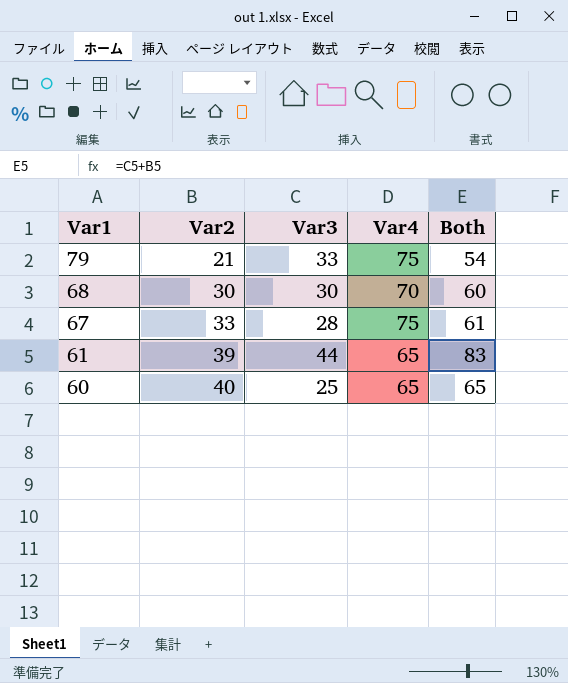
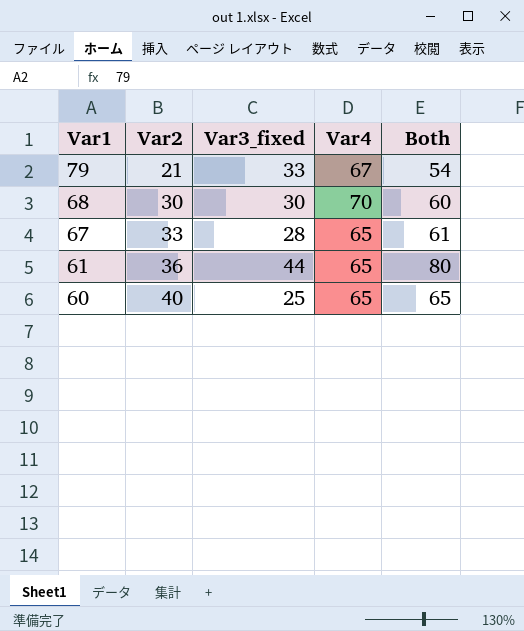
column name: Var3 -> Var3_fixed
79 | Var4: 75 -> 67
67 | Var4: 75 -> 65
61 | Var2: 39 -> 36
61 | Both: 83 -> 80

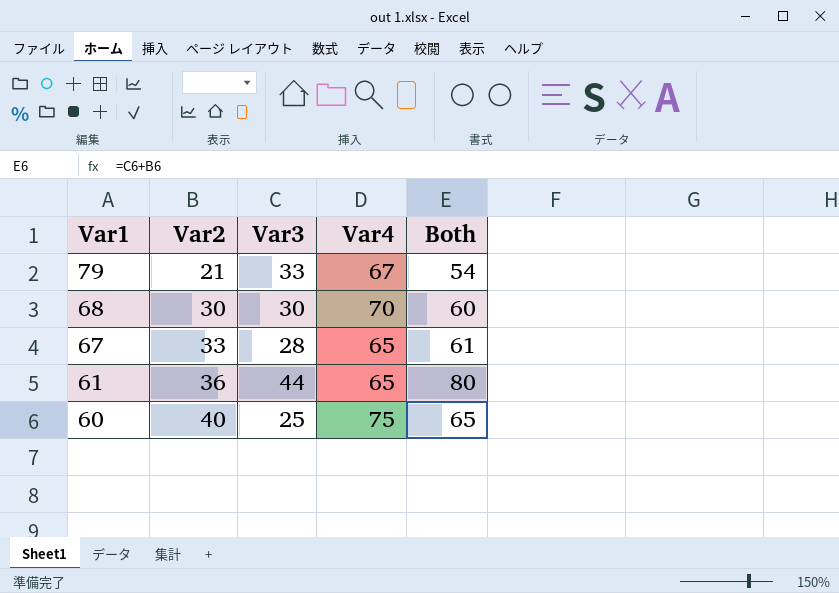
column name: Var3_fixed -> Var3
60 | Var4: 65 -> 75

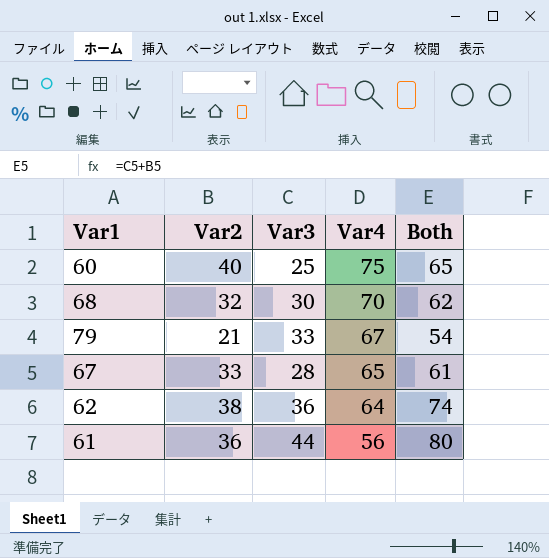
row order: Var1 descending -> Var4 descending
68 | Var2: 30 -> 32
68 | Both: 60 -> 62
row 62: none -> 38 | 36 | 64 | 74
61 | Var4: 65 -> 56

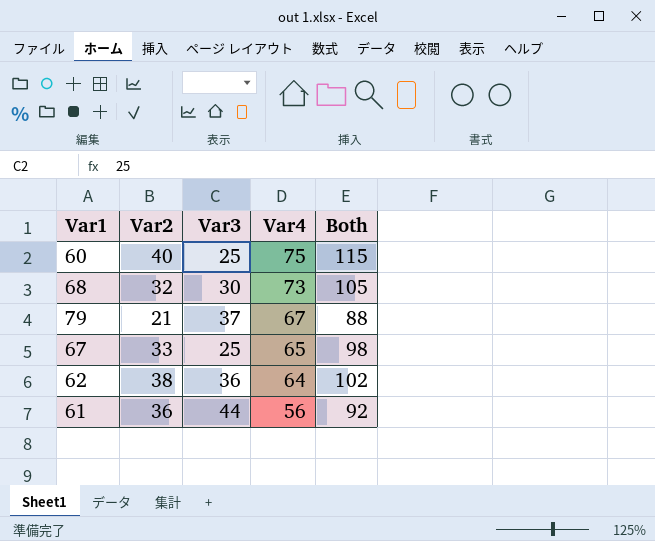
column Both | formula: [Var2] + [Var3] -> [Var2] + [Var4]
68 | Var4: 70 -> 73
79 | Var3: 33 -> 37
67 | Var3: 28 -> 25

